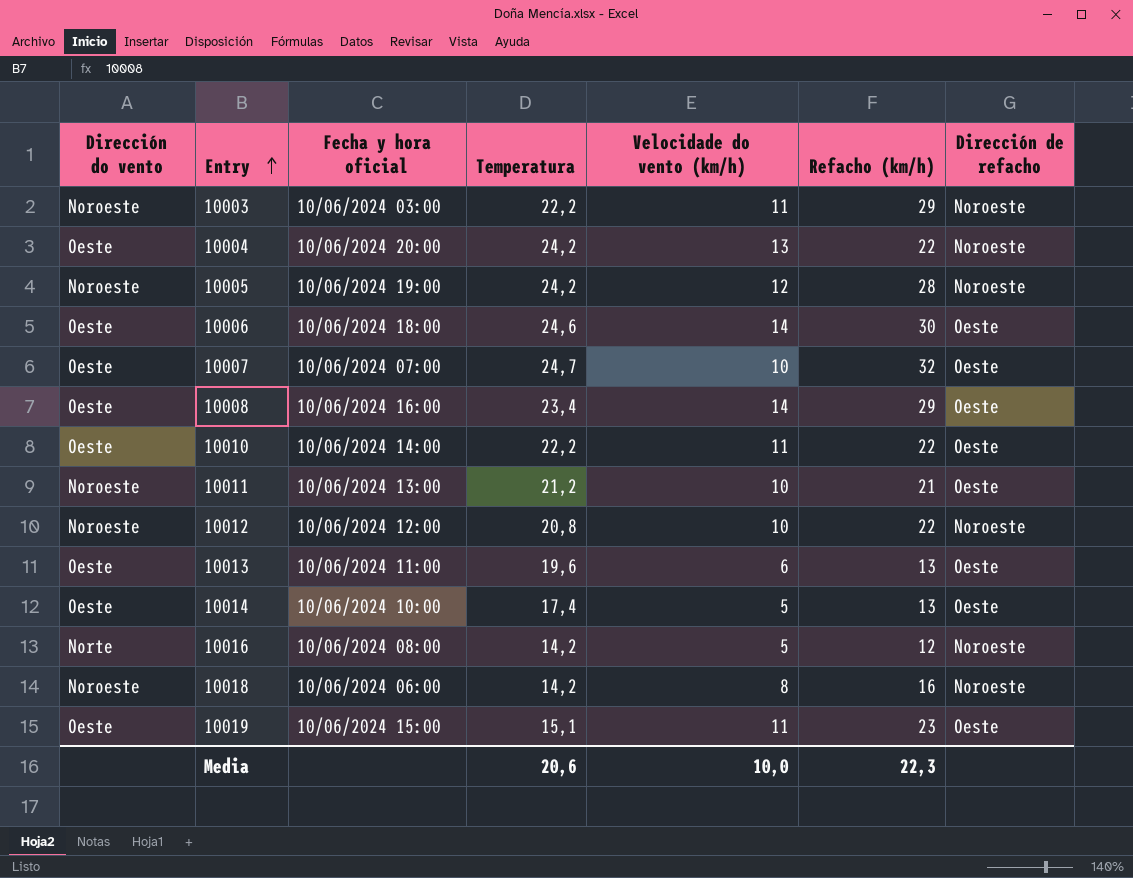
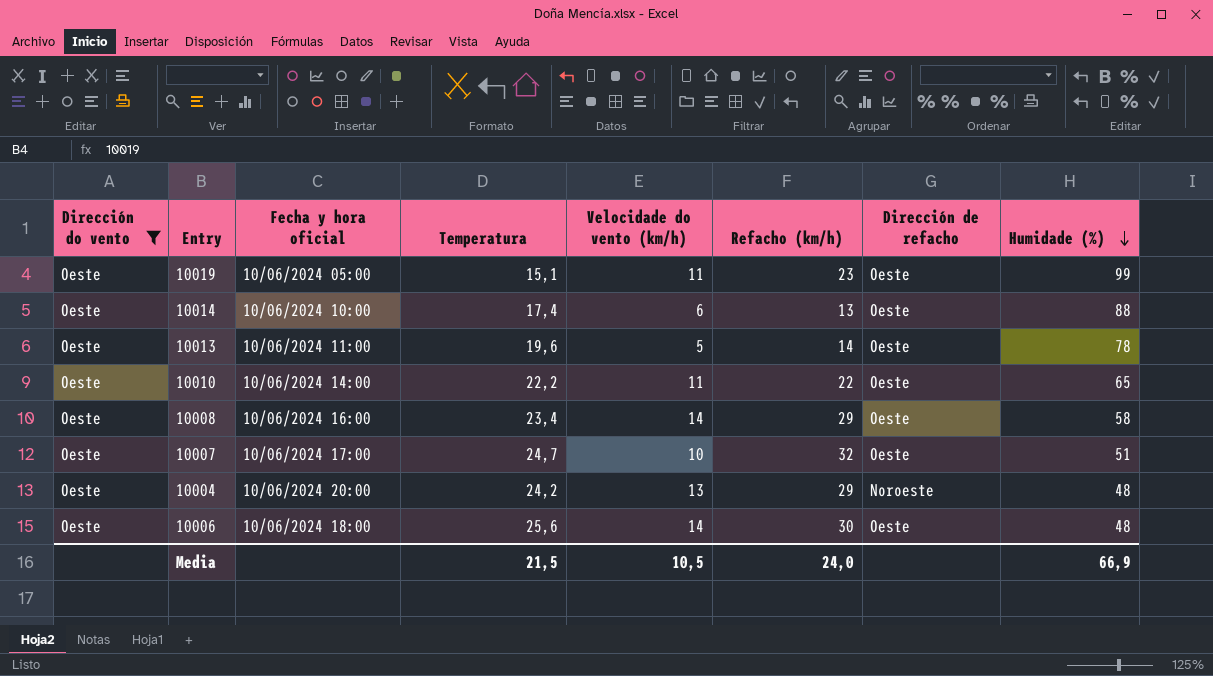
filter: none -> Dirección do vento = Oeste
row order: Entry ascending -> Humidade (%) descending
column Humidade (%) | position: none -> 8
10019 | Fecha y hora oficial: 10/06/2024 15:00 -> 10/06/2024 05:00
10014 | Velocidade do vento (km/h): 5 -> 6
10013 | Velocidade do vento (km/h): 6 -> 5
10013 | Refacho (km/h): 13 -> 14
10007 | Fecha y hora oficial: 10/06/2024 07:00 -> 10/06/2024 17:00
10004 | Refacho (km/h): 22 -> 29
10006 | Temperatura: 24,6 -> 25,6
Media | Temperatura: 20,6 -> 21,5
Media | Velocidade do vento (km/h): 10,0 -> 10,5
Media | Refacho (km/h): 22,3 -> 24,0

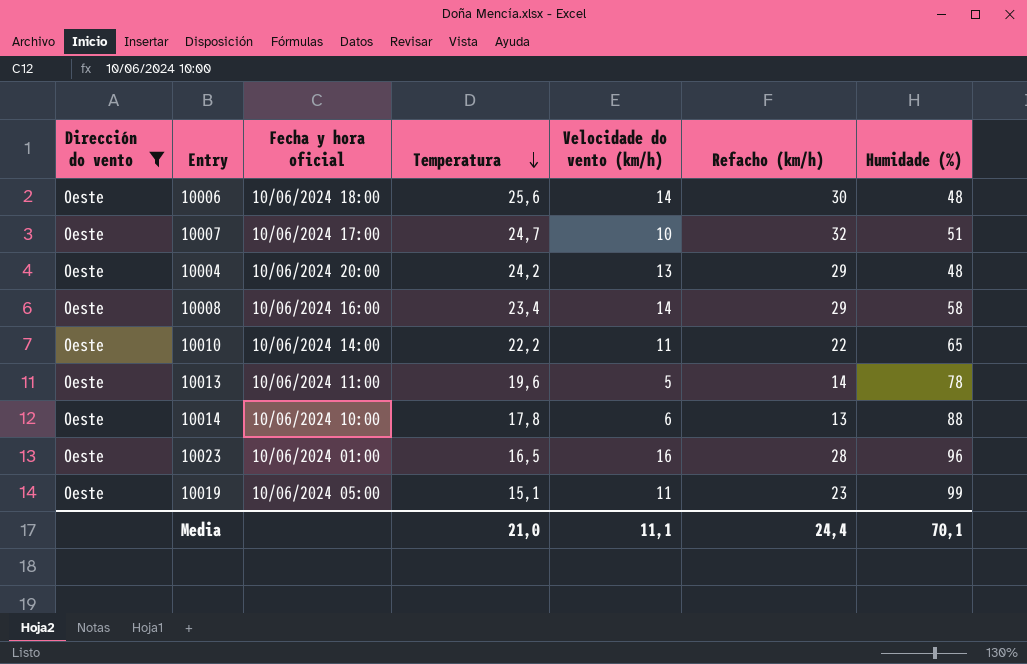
row order: Humidade (%) descending -> Temperatura descending
column Dirección de refacho | position: 7 -> none
10014 | Temperatura: 17,4 -> 17,8
row 10023: none -> Oeste | 10/06/2024 01:00 | 16,5 | 16 | 28 | 96
Media | Temperatura: 21,5 -> 21,0
Media | Velocidade do vento (km/h): 10,5 -> 11,1
Media | Refacho (km/h): 24,0 -> 24,4
Media | Humidade (%): 66,9 -> 70,1

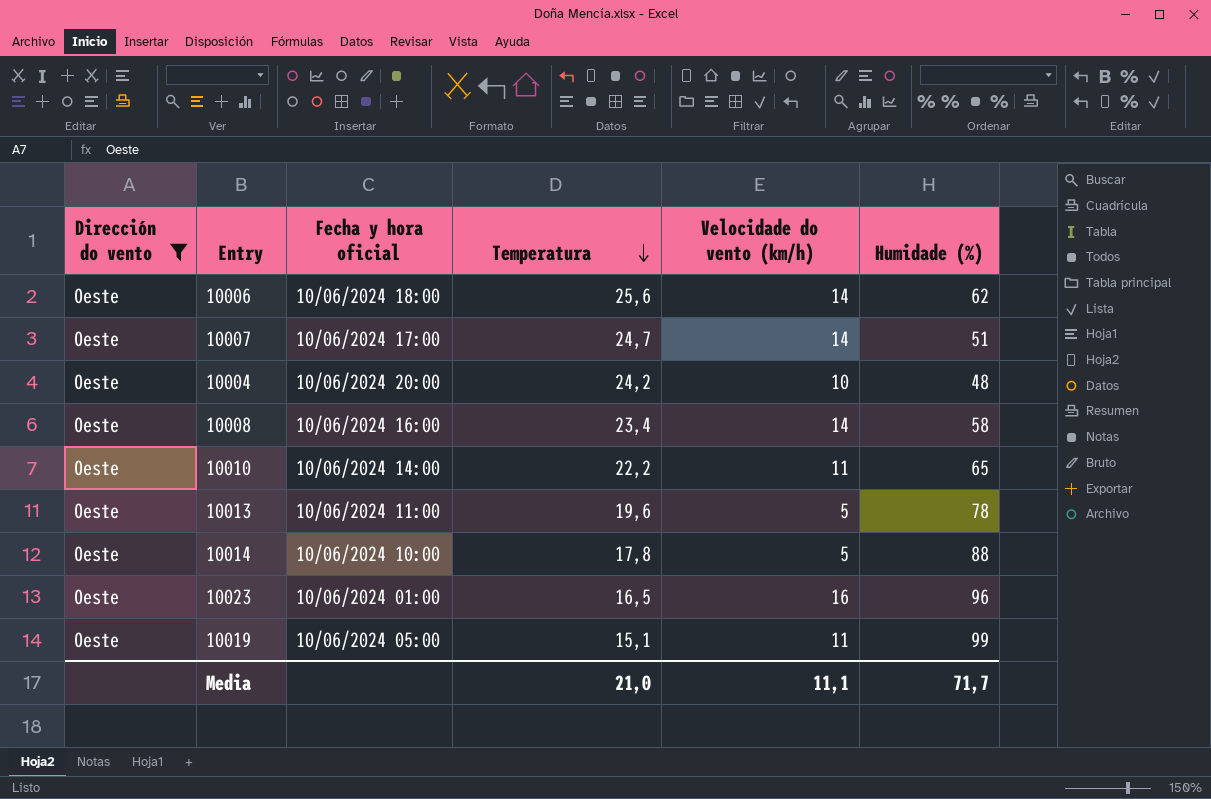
column Refacho (km/h) | position: 6 -> none
10006 | Humidade (%): 48 -> 62
10007 | Velocidade do vento (km/h): 10 -> 14
10004 | Velocidade do vento (km/h): 13 -> 10
10014 | Velocidade do vento (km/h): 6 -> 5
Media | Humidade (%): 70,1 -> 71,7

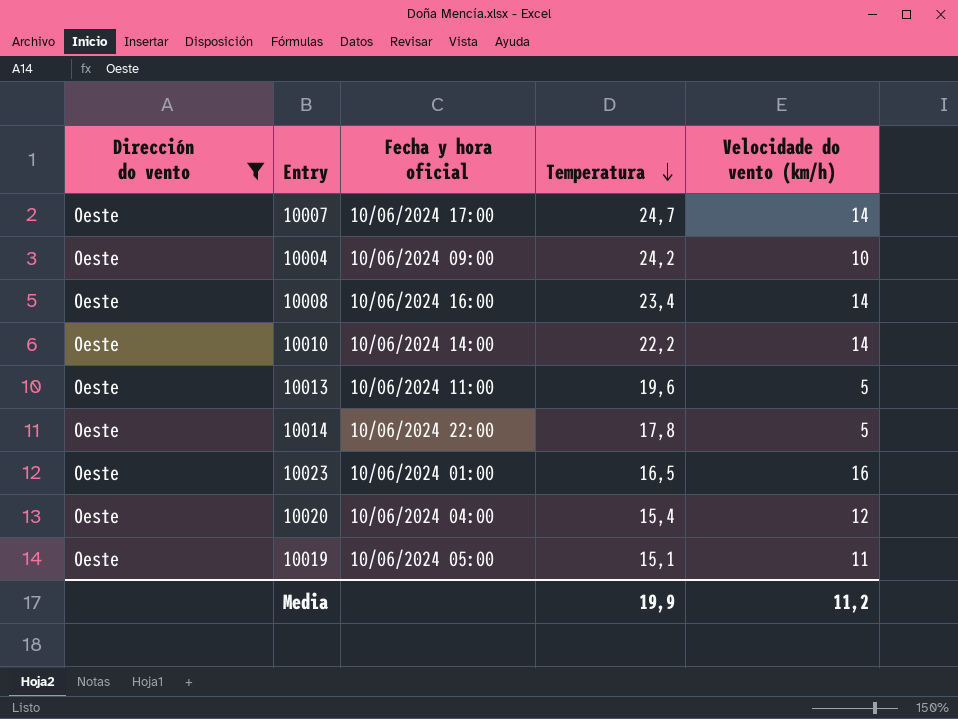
column Humidade (%) | position: 6 -> none
row 10006: Oeste | 10/06/2024 18:00 | 25,6 | 14 | 62 -> none
10004 | Fecha y hora oficial: 10/06/2024 20:00 -> 10/06/2024 09:00
10010 | Velocidade do vento (km/h): 11 -> 14
10014 | Fecha y hora oficial: 10/06/2024 10:00 -> 10/06/2024 22:00
row 10020: none -> Oeste | 10/06/2024 04:00 | 15,4 | 12
Media | Temperatura: 21,0 -> 19,9
Media | Velocidade do vento (km/h): 11,1 -> 11,2

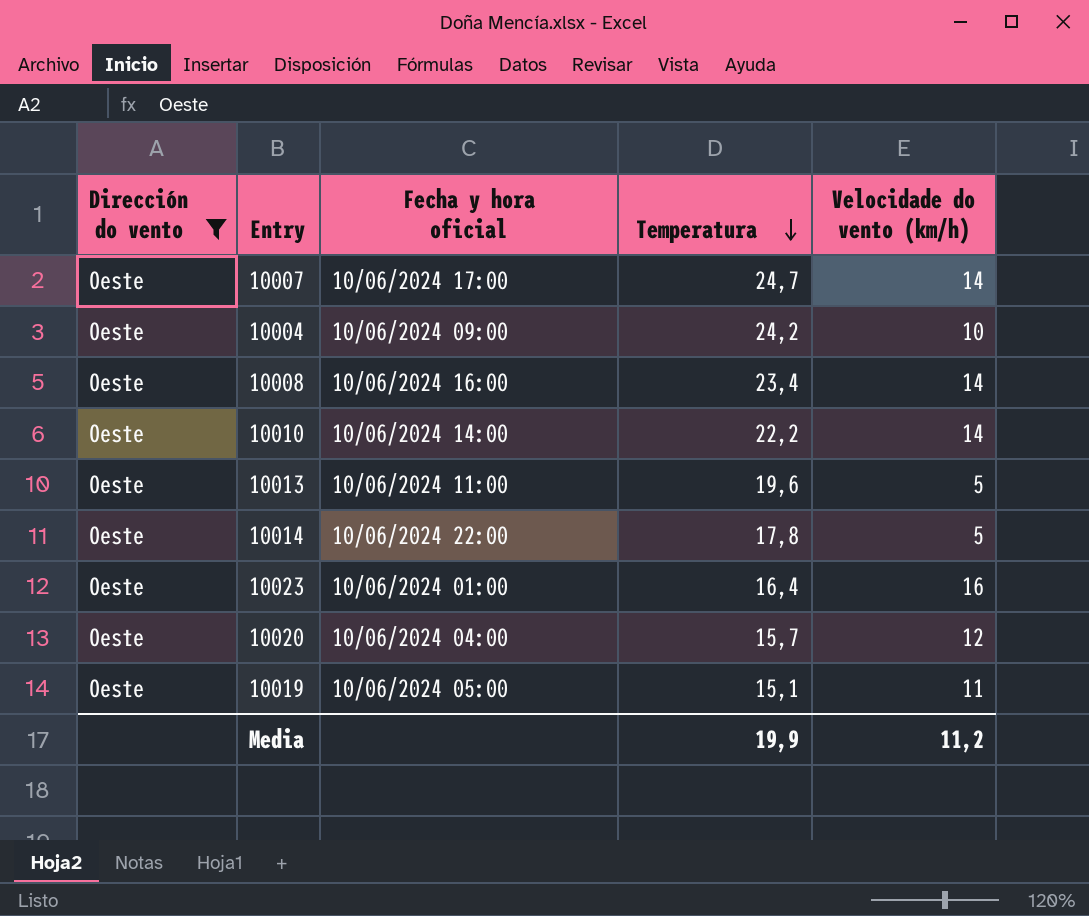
10023 | Temperatura: 16,5 -> 16,4
10020 | Temperatura: 15,4 -> 15,7

